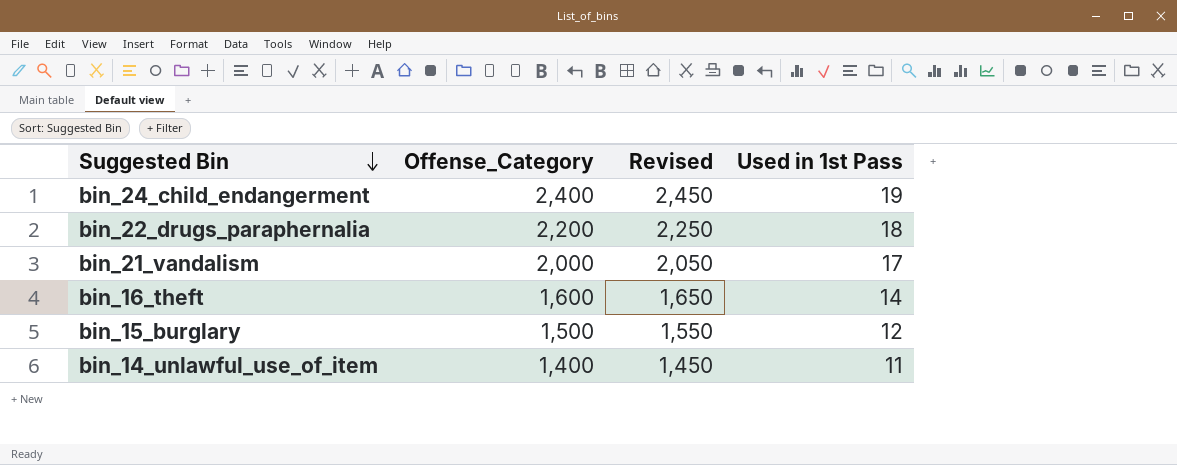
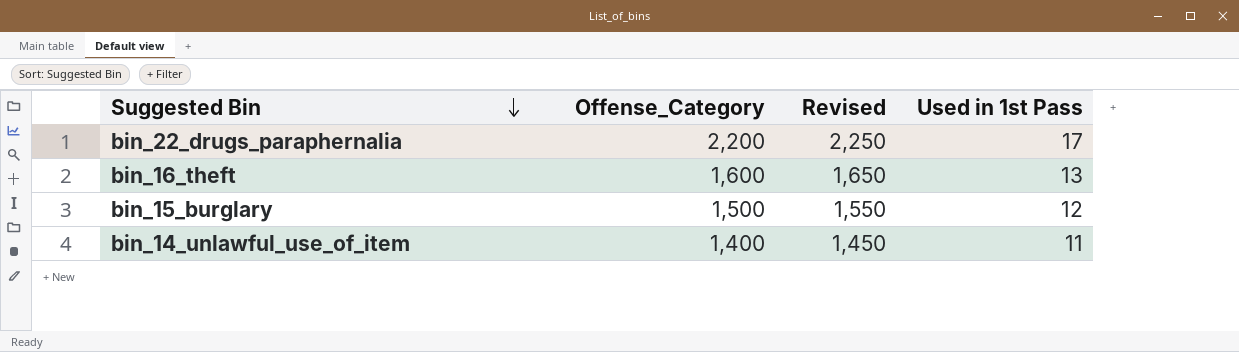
row bin_24_child_endangerment: 2,400 | 2,450 | 19 -> none
row bin_21_vandalism: 2,000 | 2,050 | 17 -> none
bin_22_drugs_paraphernalia | Used in 1st Pass: 18 -> 17
bin_16_theft | Used in 1st Pass: 14 -> 13

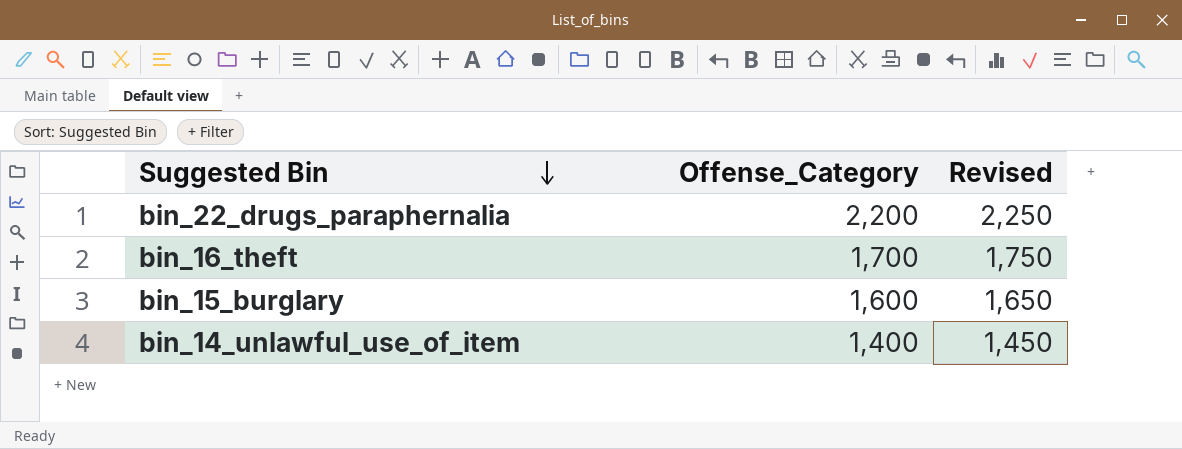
column Used in 1st Pass | position: 4 -> none
bin_16_theft | Offense_Category: 1,600 -> 1,700
bin_16_theft | Revised: 1,650 -> 1,750
bin_15_burglary | Offense_Category: 1,500 -> 1,600
bin_15_burglary | Revised: 1,550 -> 1,650

